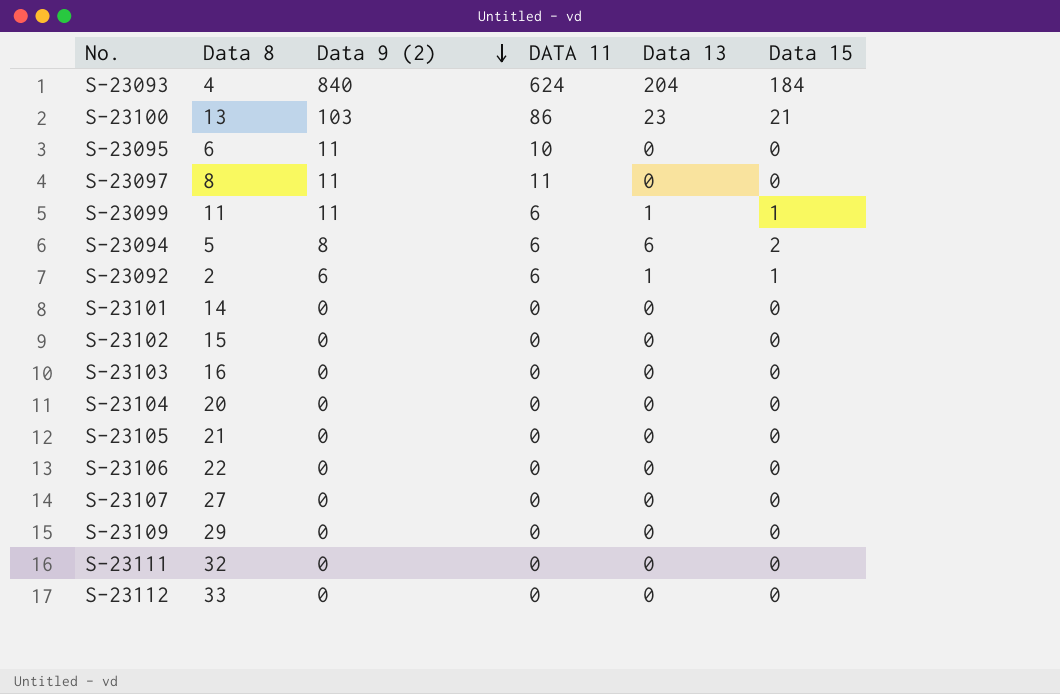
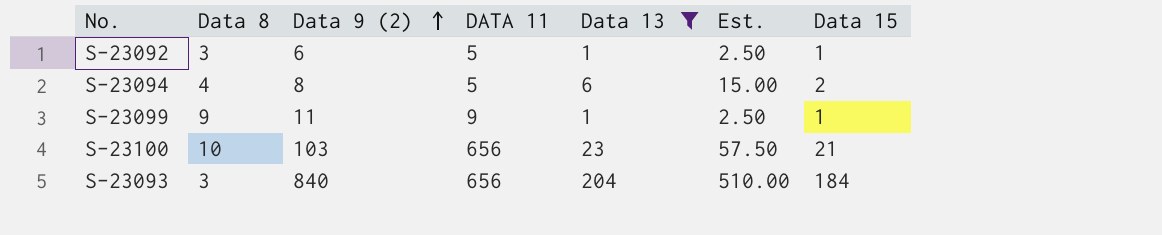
filter: none -> Data 13 != 0
row order: Data 9 (2) descending -> Data 9 (2) ascending
column Est. | formula: none -> [Data 13] * 2.5
S-23092 | Data 8: 2 -> 3
S-23092 | DATA 11: 6 -> 5
S-23094 | Data 8: 5 -> 4
S-23094 | DATA 11: 6 -> 5
S-23099 | Data 8: 11 -> 9
S-23099 | DATA 11: 6 -> 9
S-23100 | Data 8: 13 -> 10
S-23100 | DATA 11: 86 -> 656
S-23093 | Data 8: 4 -> 3
S-23093 | DATA 11: 624 -> 656

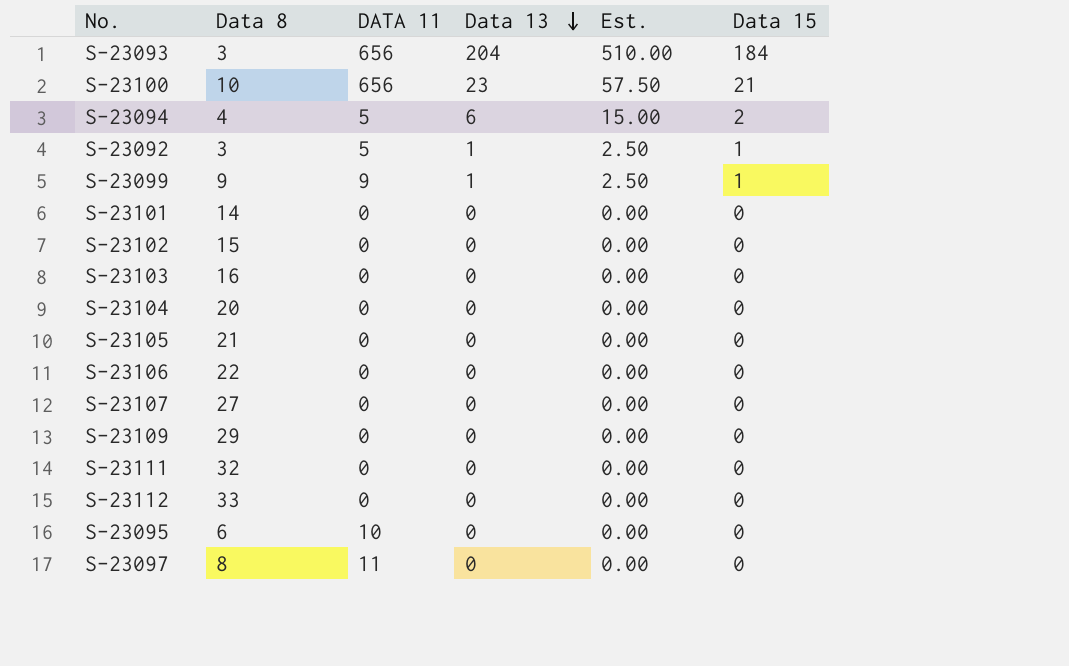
filter: Data 13 != 0 -> none
row order: Data 9 (2) ascending -> Data 13 descending
column Data 9 (2) | position: 3 -> none

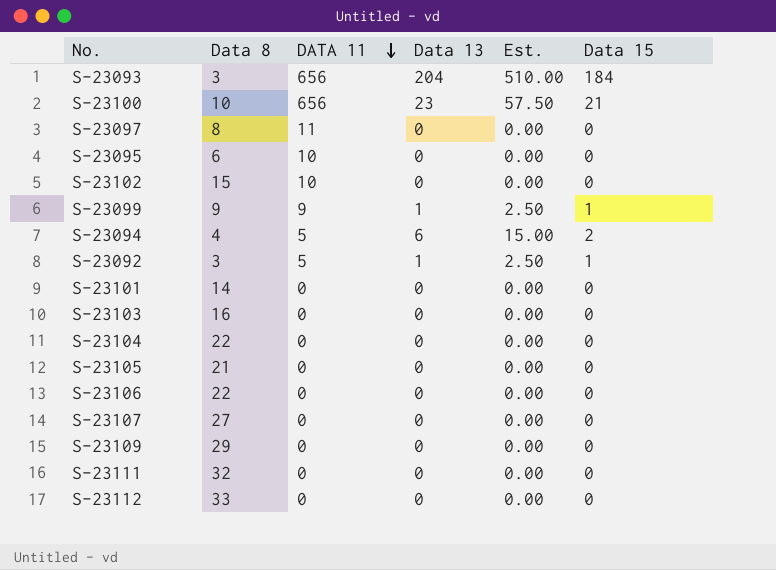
row order: Data 13 descending -> DATA 11 descending
S-23102 | DATA 11: 0 -> 10
S-23104 | Data 8: 20 -> 22

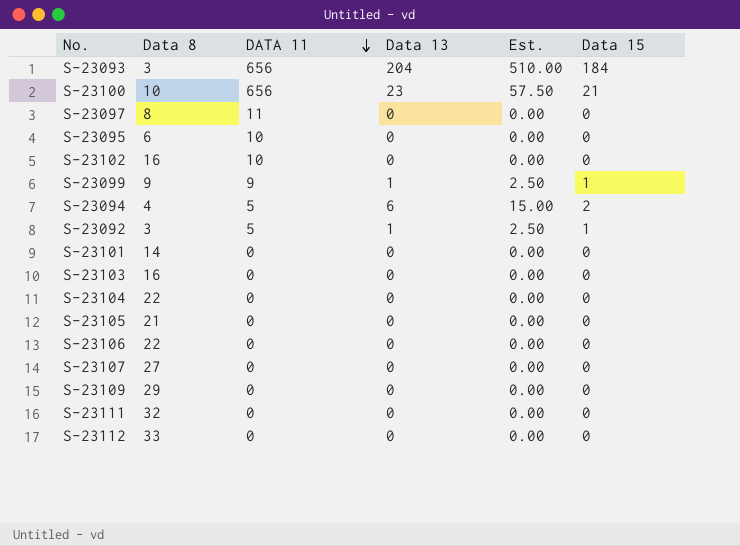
S-23102 | Data 8: 15 -> 16

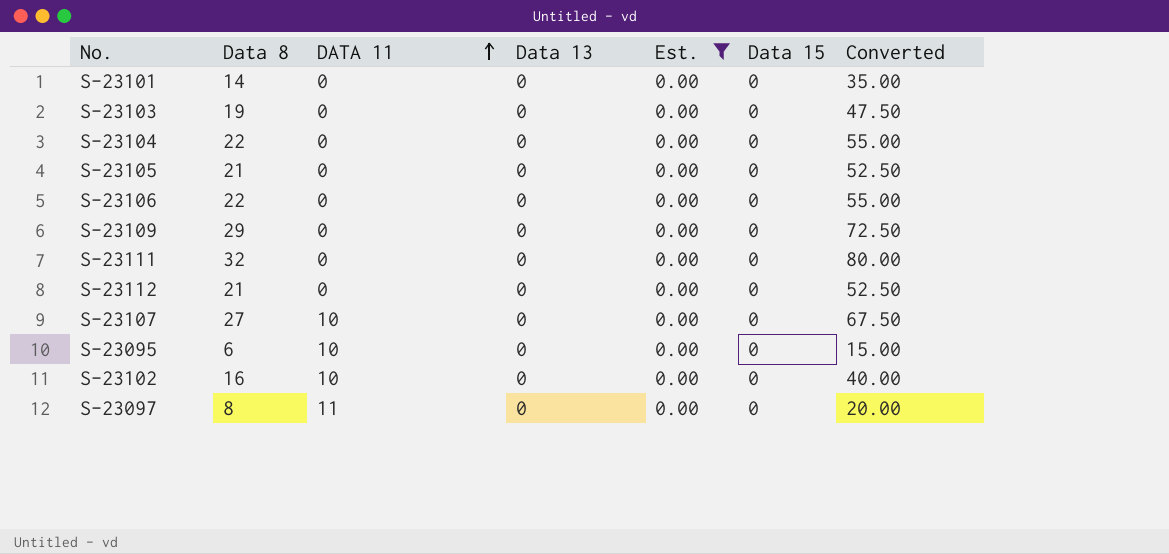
filter: none -> Est. = 0.00
row order: DATA 11 descending -> DATA 11 ascending
column Converted | formula: none -> [Data 8] * 2.5
S-23103 | Data 8: 16 -> 19
S-23112 | Data 8: 33 -> 21
S-23107 | DATA 11: 0 -> 10

